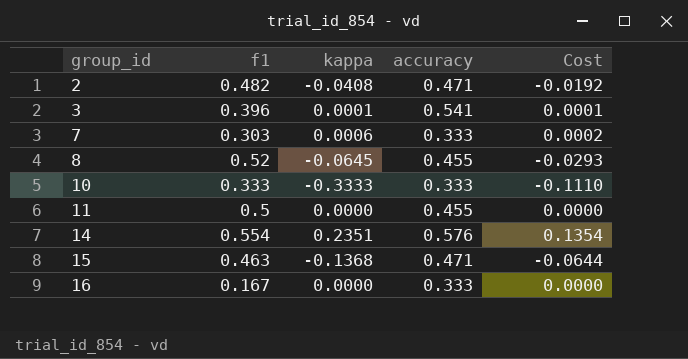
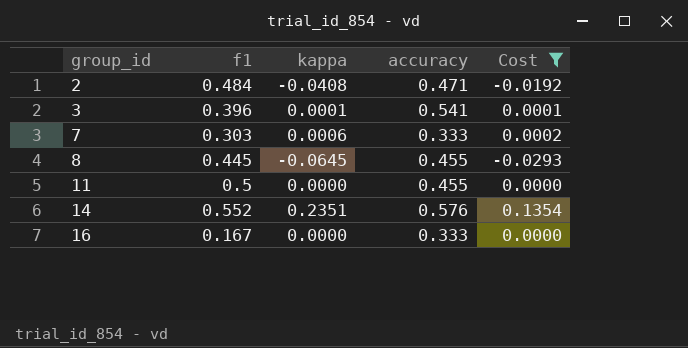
filter: none -> Cost >= -0.0293
2 | f1: 0.482 -> 0.484
8 | f1: 0.52 -> 0.445
14 | f1: 0.554 -> 0.552

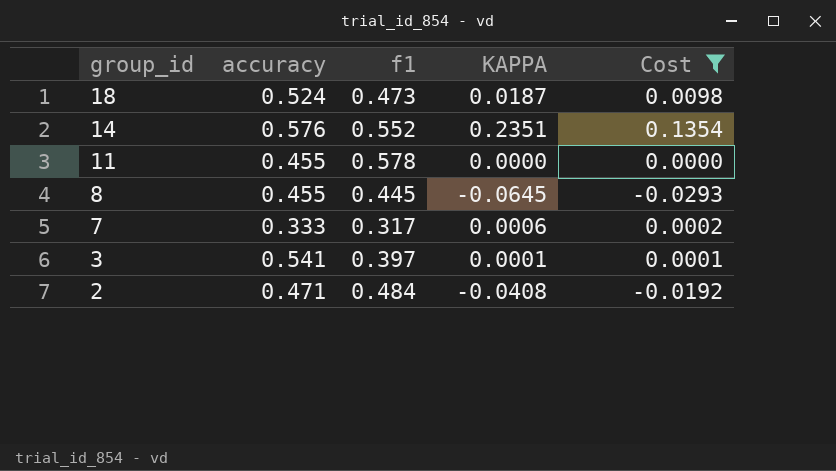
row order: group_id ascending -> group_id descending
column accuracy | position: 4 -> 2
column name: kappa -> KAPPA
row 16: 0.167 | 0.0000 | 0.333 | 0.0000 -> none
row 18: none -> 0.524 | 0.473 | 0.0187 | 0.0098
11 | f1: 0.5 -> 0.578
7 | f1: 0.303 -> 0.317
3 | f1: 0.396 -> 0.397

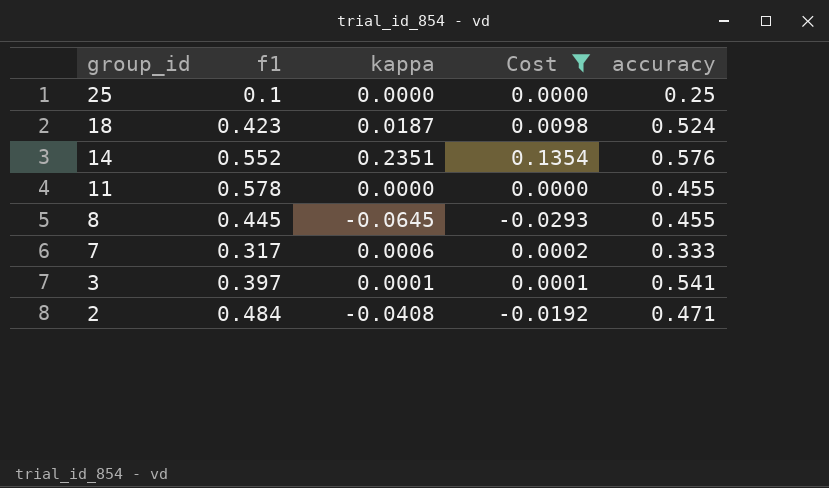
column name: KAPPA -> kappa
column accuracy | position: 2 -> 5
row 25: none -> 0.1 | 0.0000 | 0.0000 | 0.25
18 | f1: 0.473 -> 0.423

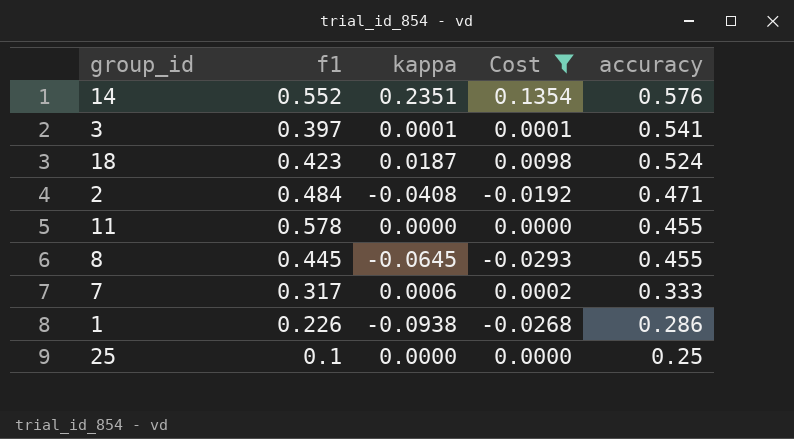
row order: group_id descending -> accuracy descending
row 1: none -> 0.226 | -0.0938 | -0.0268 | 0.286

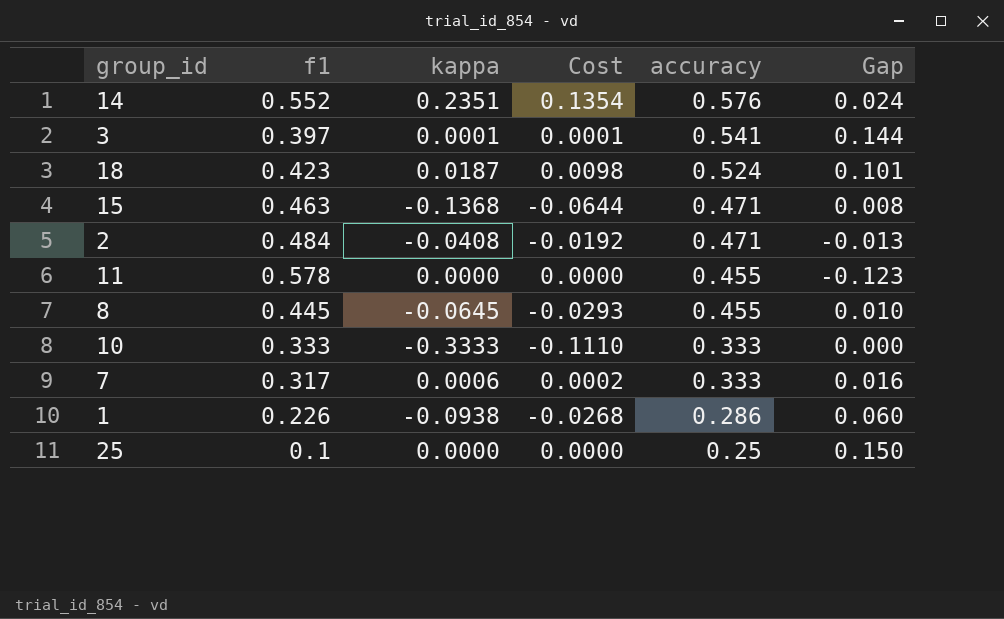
filter: Cost >= -0.0293 -> none
column Gap | formula: none -> [accuracy] - [f1]

